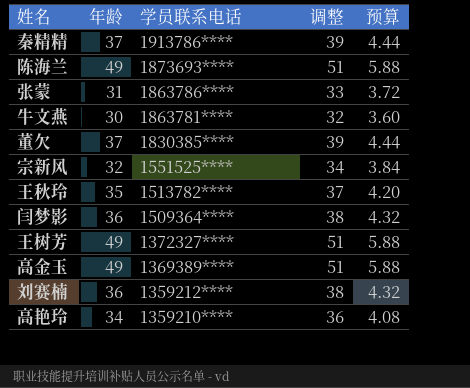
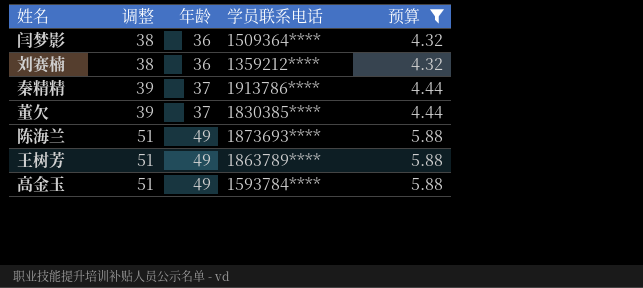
filter: none -> 预算 >= 4.32
row order: 学员联系电话 descending -> 调整 ascending
column 调整 | position: 4 -> 2
王树芳 | 学员联系电话: 1372327**** -> 1863789****
高金玉 | 学员联系电话: 1369389**** -> 1593784****

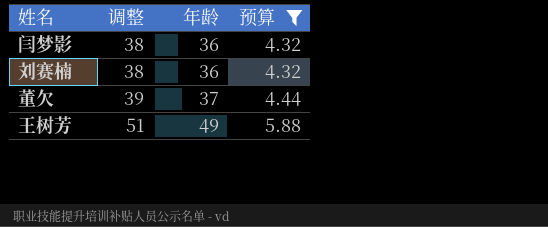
column 学员联系电话 | position: 4 -> none
row 秦精精: 39 | 37 | 1913786**** | 4.44 -> none
row 陈海兰: 51 | 49 | 1873693**** | 5.88 -> none
row 高金玉: 51 | 49 | 1593784**** | 5.88 -> none

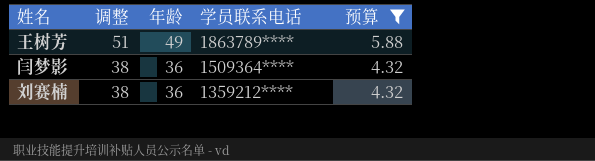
row order: 调整 ascending -> 调整 descending
column 学员联系电话 | position: none -> 4
row 董欠: 39 | 37 | 4.44 -> none

